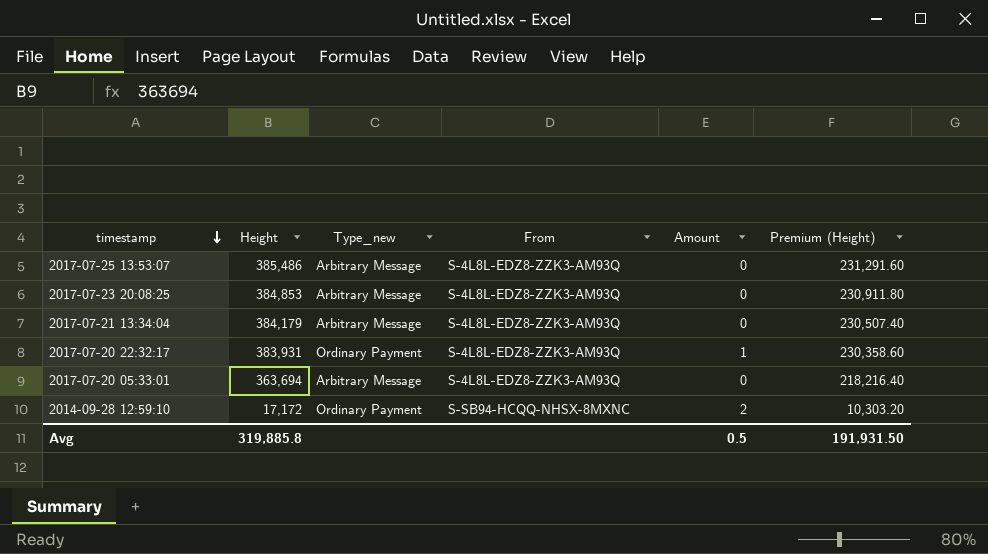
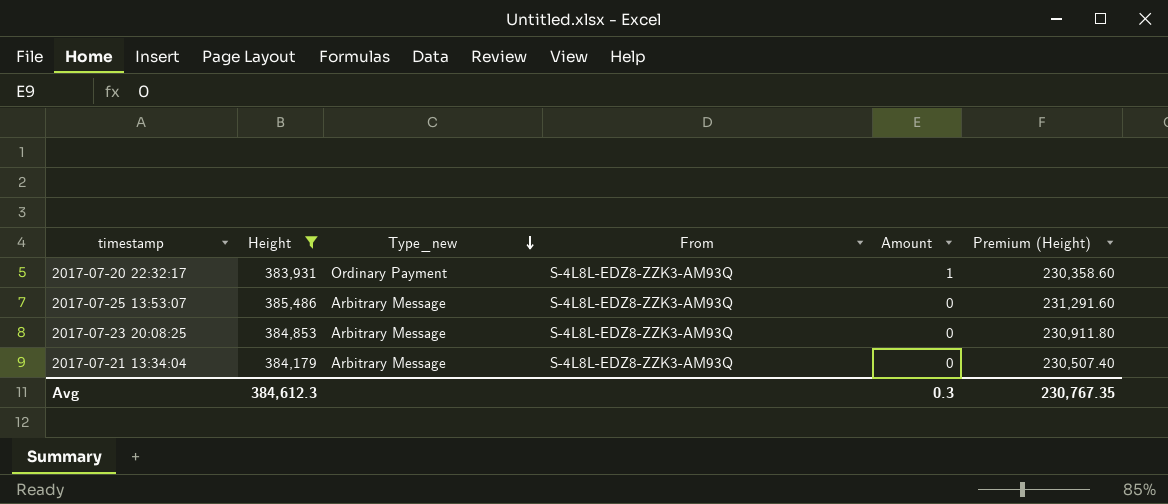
filter: none -> Height >= 383,931
row order: timestamp descending -> Type_new descending
Avg | Height: 319,885.8 -> 384,612.3
Avg | Amount: 0.5 -> 0.3
Avg | Premium (Height): 191,931.50 -> 230,767.35

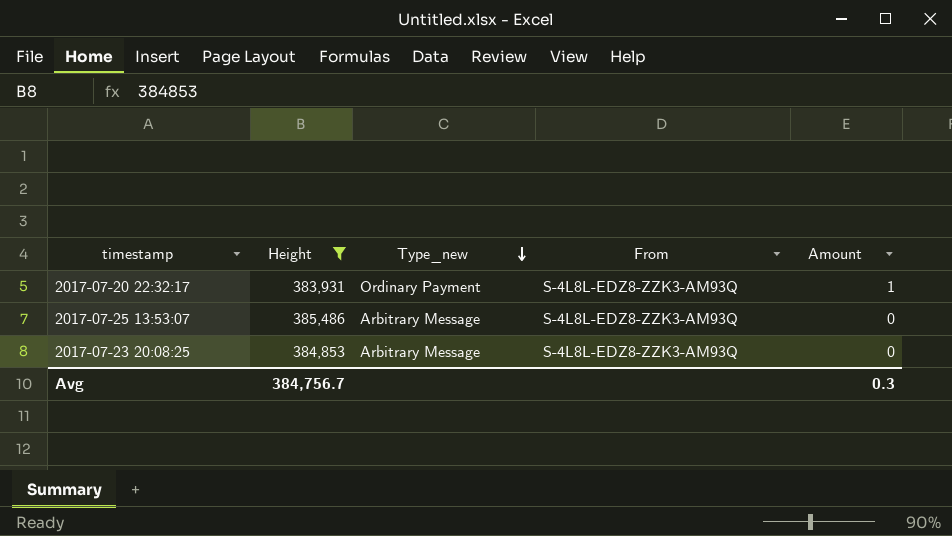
column Premium (Height) | formula: [Height] * 0.6 -> none
row 2017-07-21 13:34:04: 384,179 | Arbitrary Message | S-4L8L-EDZ8-ZZK3-AM93Q | 0 | 230,507.40 -> none
Avg | Height: 384,612.3 -> 384,756.7

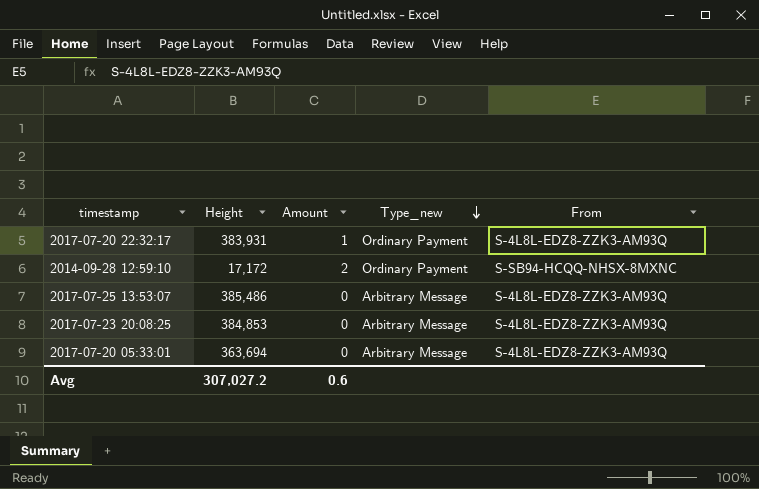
filter: Height >= 383,931 -> none
column Amount | position: 5 -> 3
Avg | Height: 384,756.7 -> 307,027.2
Avg | Amount: 0.3 -> 0.6

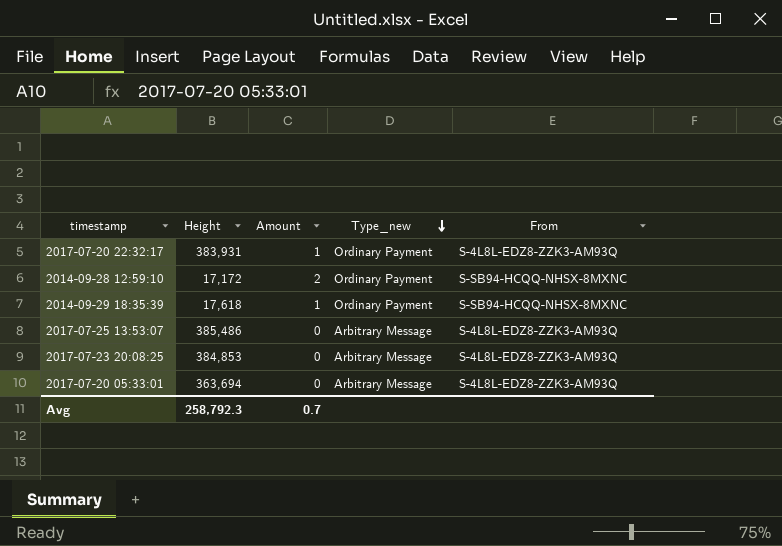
row 2014-09-29 18:35:39: none -> 17,618 | 1 | Ordinary Payment | S-SB94-HCQQ-NHSX-8MXNC
Avg | Height: 307,027.2 -> 258,792.3
Avg | Amount: 0.6 -> 0.7

